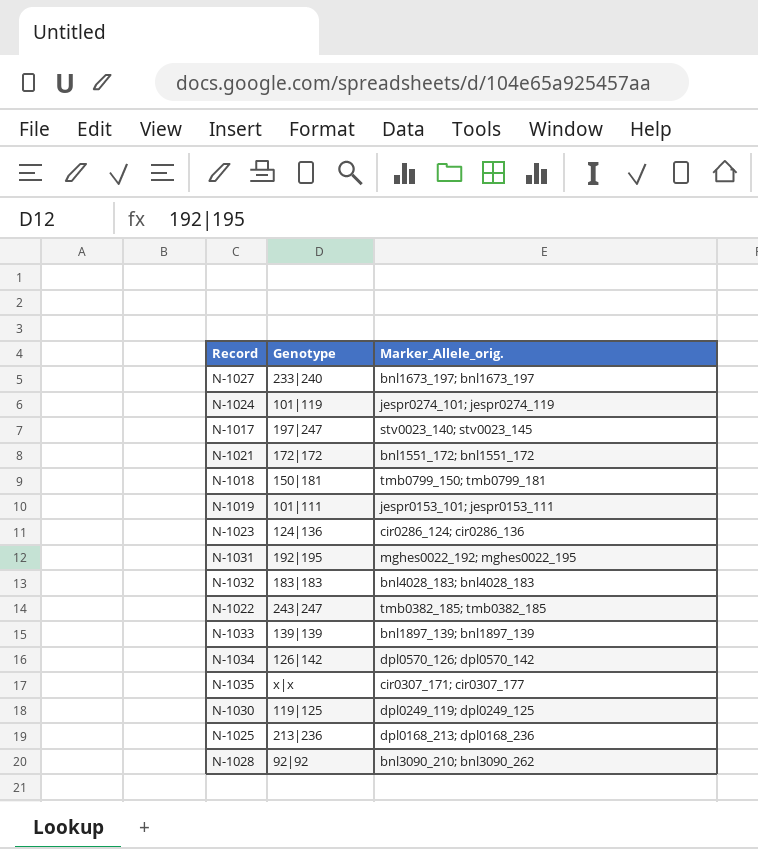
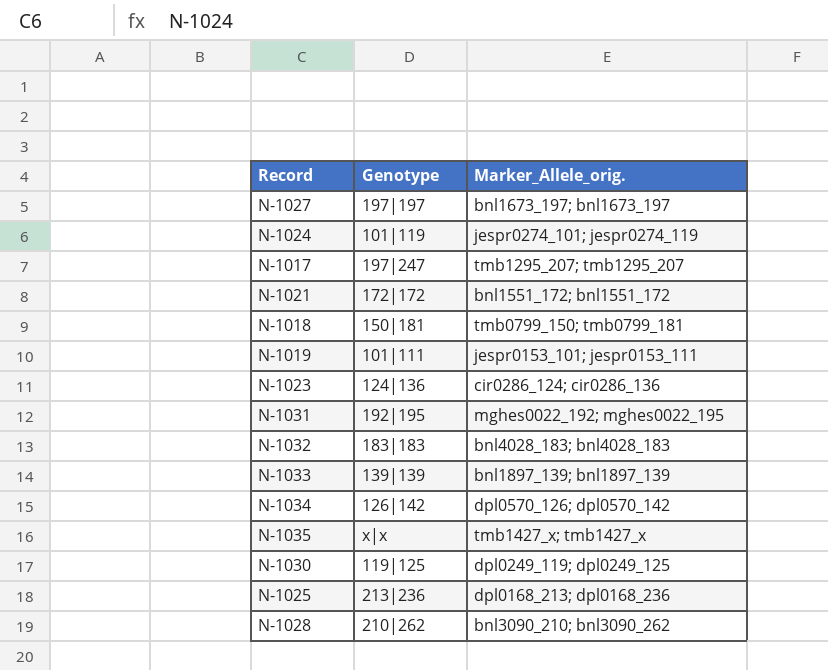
row N-1022: 243|247 | tmb0382_185; tmb0382_185 -> none
N-1027 | Genotype: 233|240 -> 197|197
N-1017 | Marker_Allele_orig.: stv0023_140; stv0023_145 -> tmb1295_207; tmb1295_207
N-1035 | Marker_Allele_orig.: cir0307_171; cir0307_177 -> tmb1427_x; tmb1427_x
N-1028 | Genotype: 92|92 -> 210|262

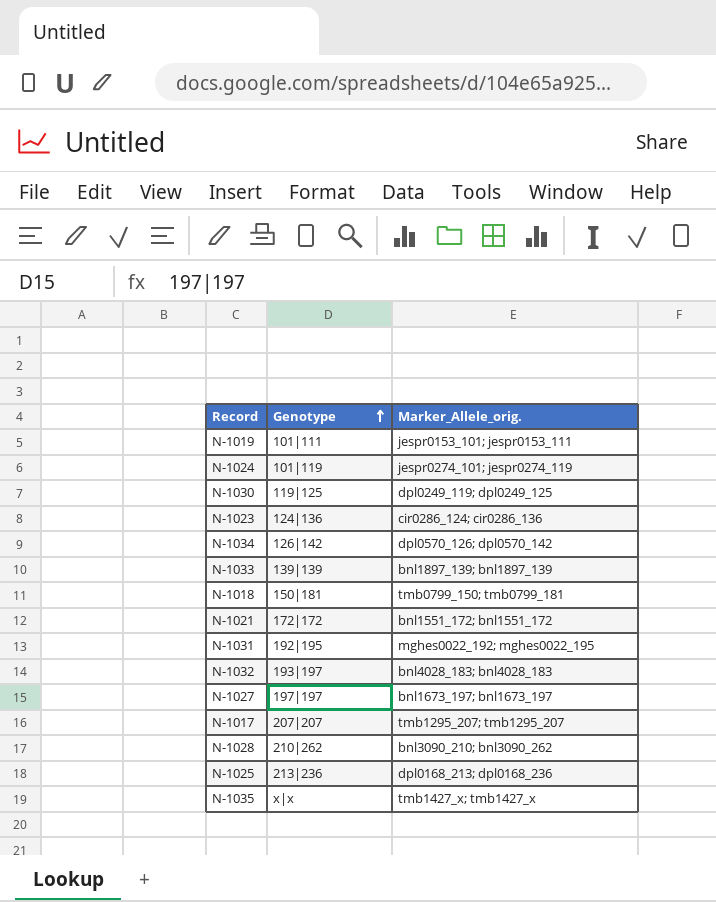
row order: none -> Genotype ascending
N-1032 | Genotype: 183|183 -> 193|197
N-1017 | Genotype: 197|247 -> 207|207

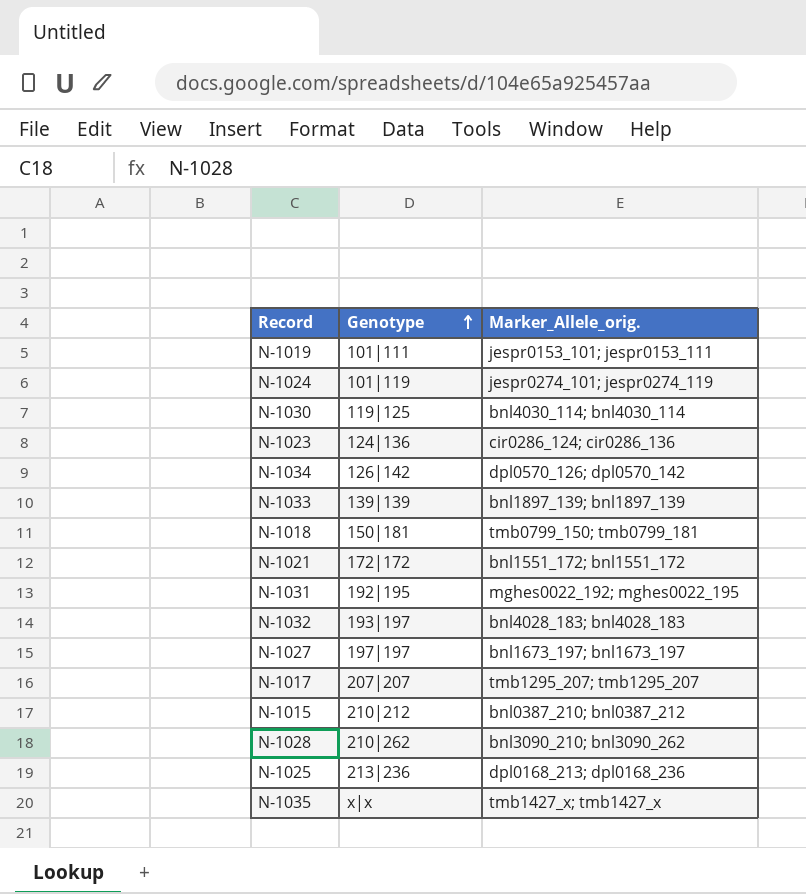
N-1030 | Marker_Allele_orig.: dpl0249_119; dpl0249_125 -> bnl4030_114; bnl4030_114
row N-1015: none -> 210|212 | bnl0387_210; bnl0387_212

